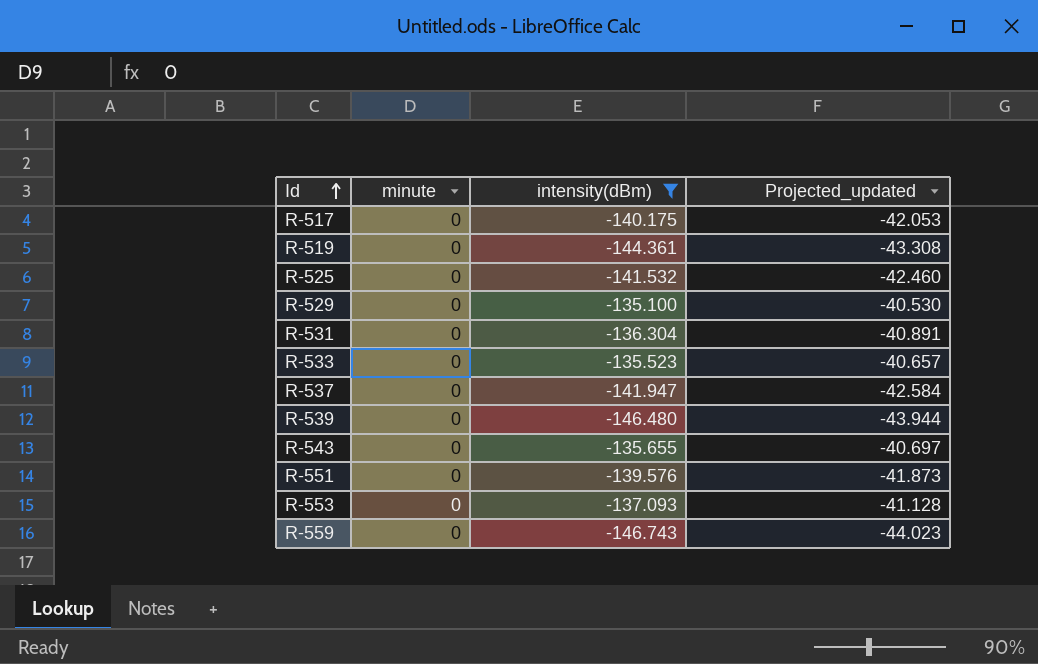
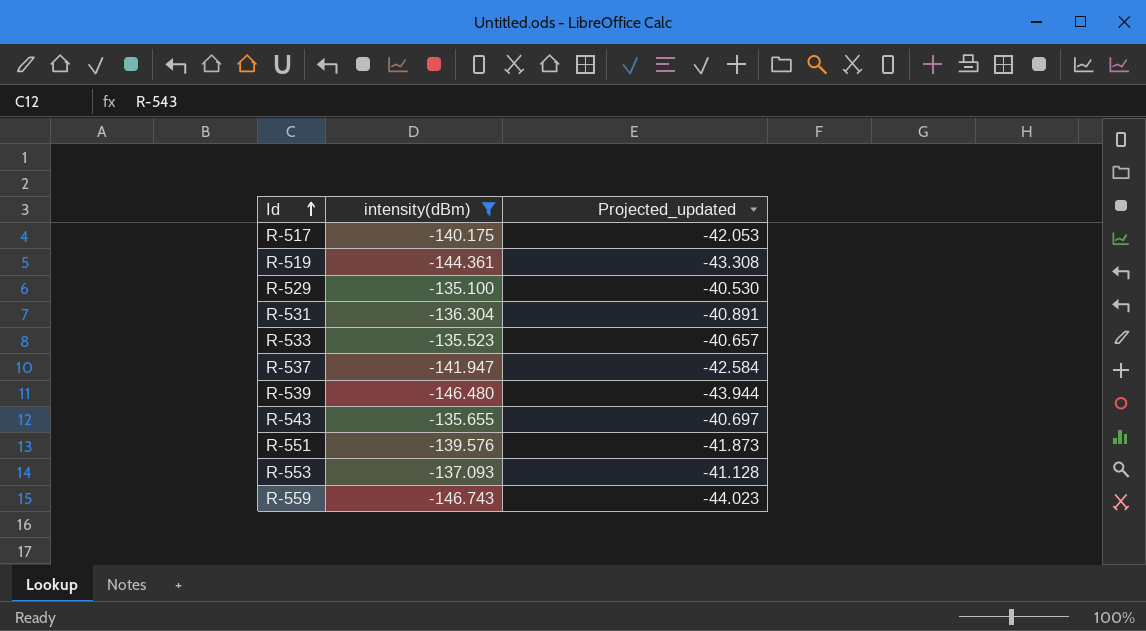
column minute | position: 2 -> none
row R-525: 0 | -141.532 | -42.460 -> none

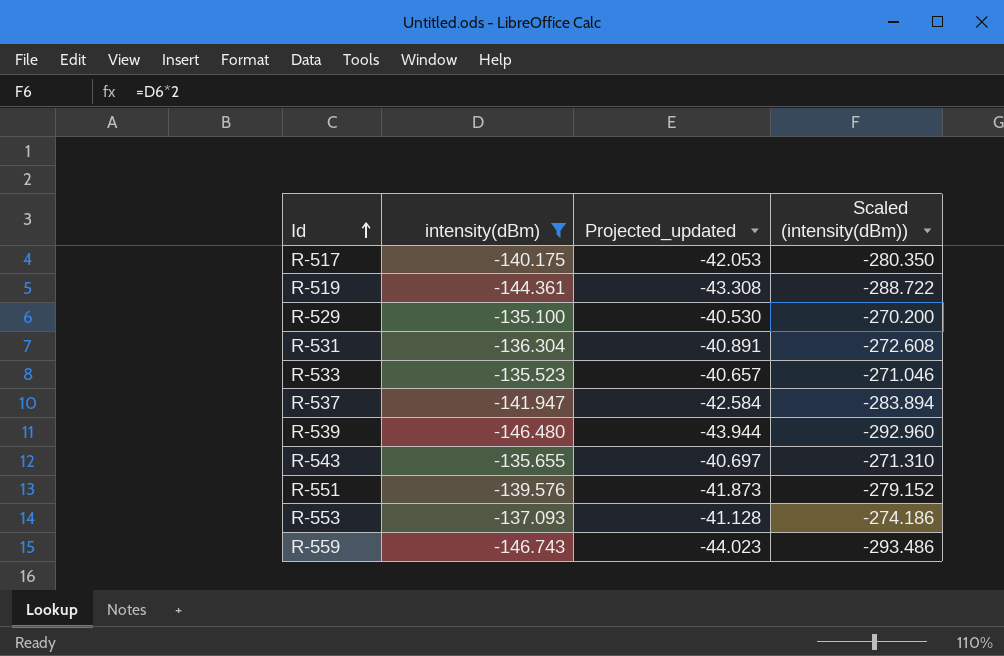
column Scaled (intensity(dBm)) | formula: none -> [intensity(dBm)] * 2

